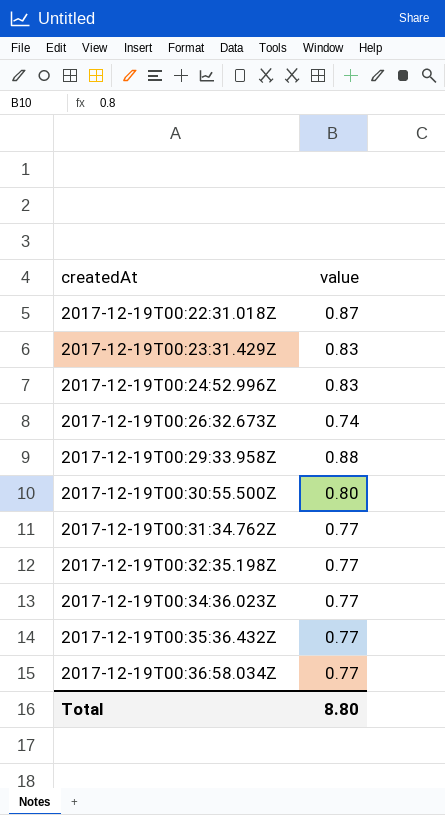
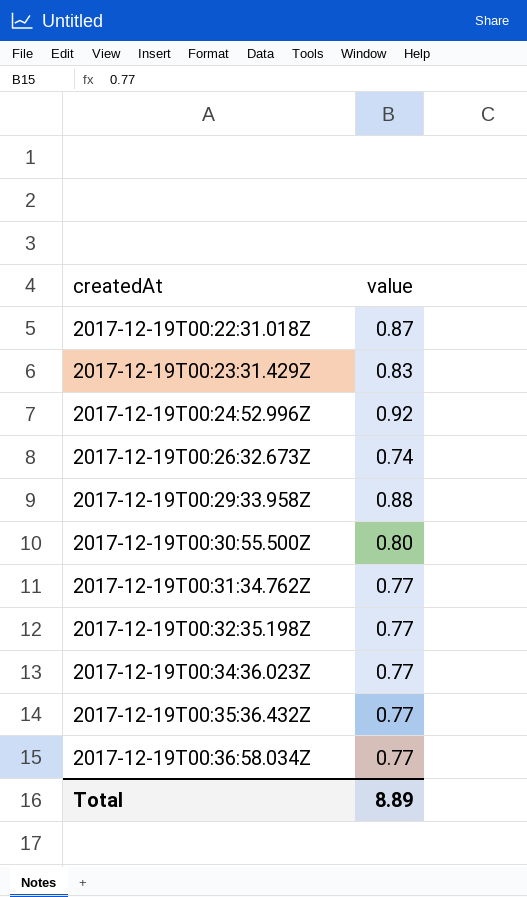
2017-12-19T00:24:52.996Z | value: 0.83 -> 0.92
Total | value: 8.80 -> 8.89

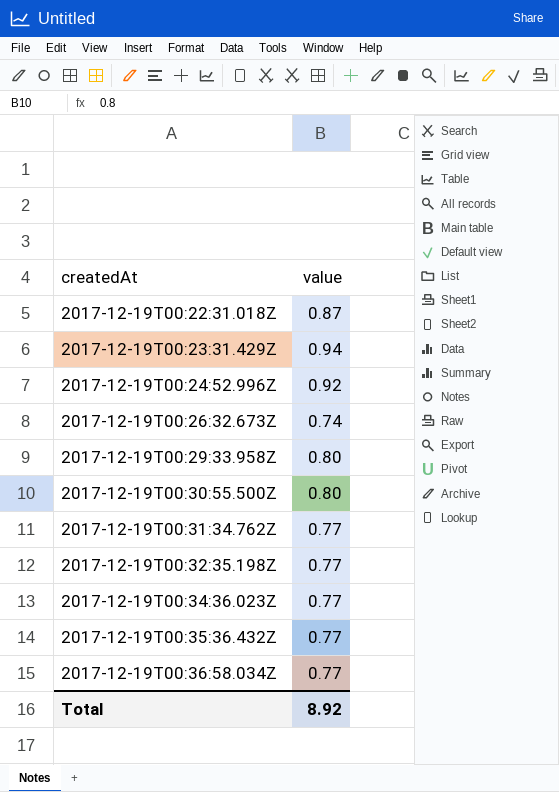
2017-12-19T00:23:31.429Z | value: 0.83 -> 0.94
2017-12-19T00:29:33.958Z | value: 0.88 -> 0.80
Total | value: 8.89 -> 8.92

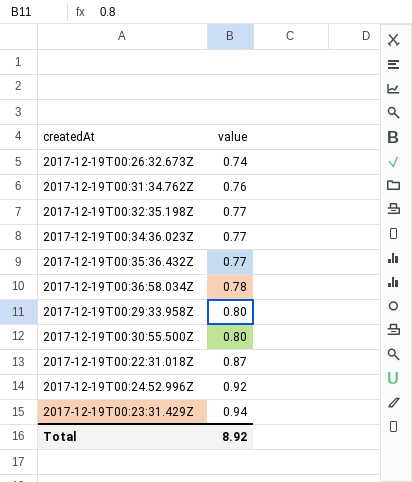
row order: createdAt ascending -> value ascending
2017-12-19T00:31:34.762Z | value: 0.77 -> 0.76
2017-12-19T00:36:58.034Z | value: 0.77 -> 0.78

